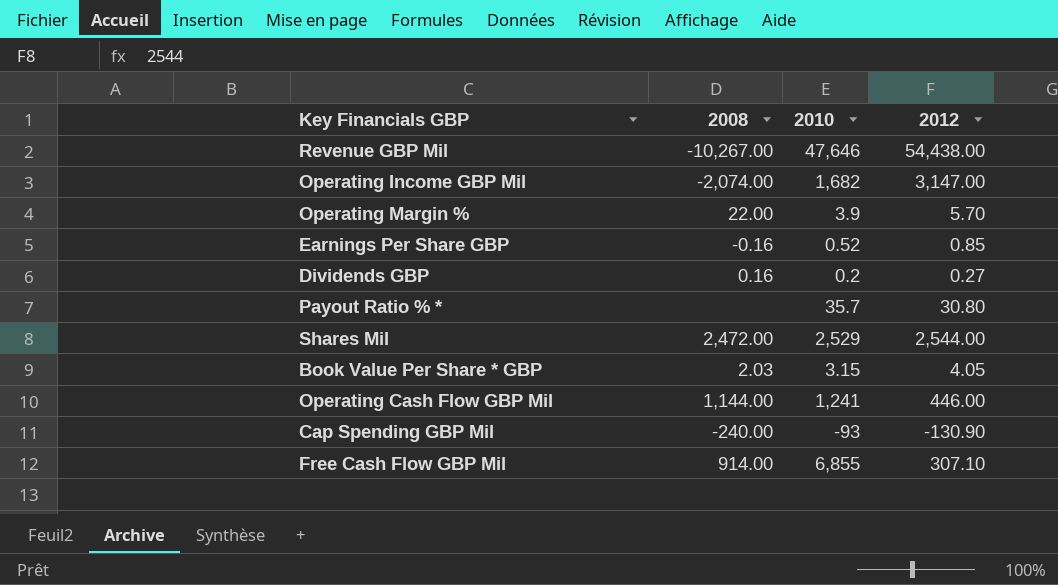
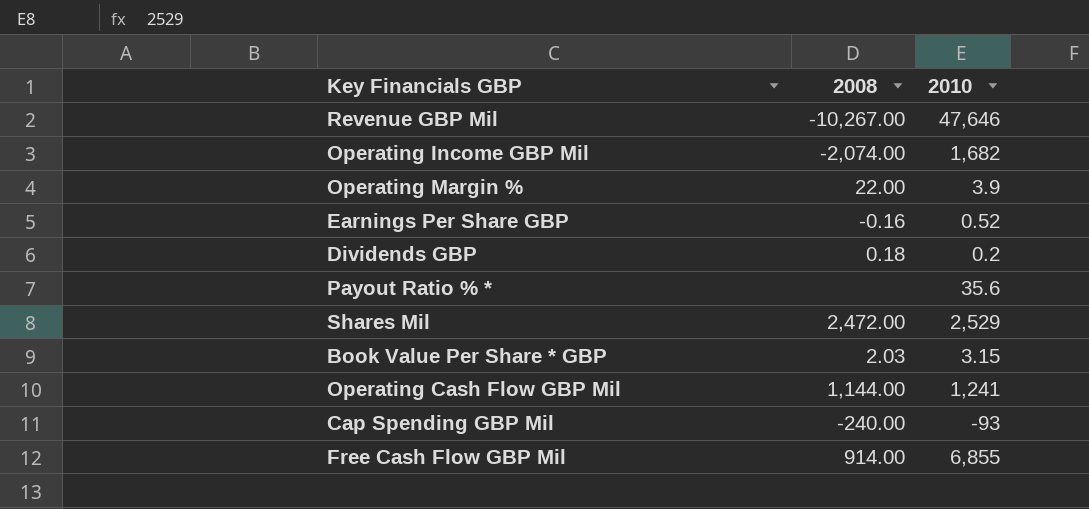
column 2012 | position: 4 -> none
Dividends GBP | 2008: 0.16 -> 0.18
Payout Ratio % * | 2010: 35.7 -> 35.6

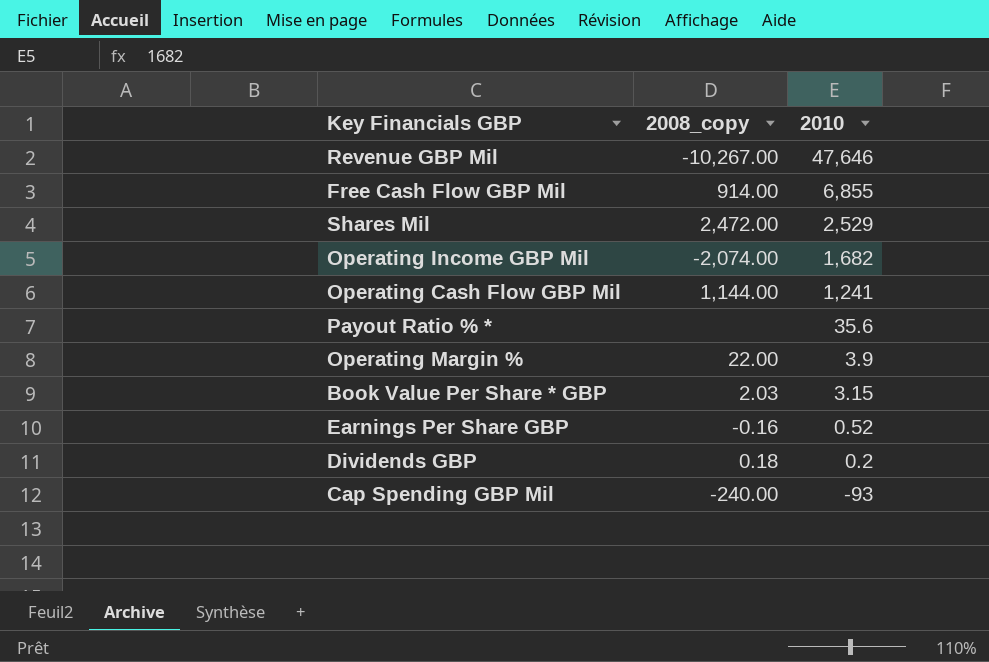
row order: none -> 2010 descending
column name: 2008 -> 2008_copy

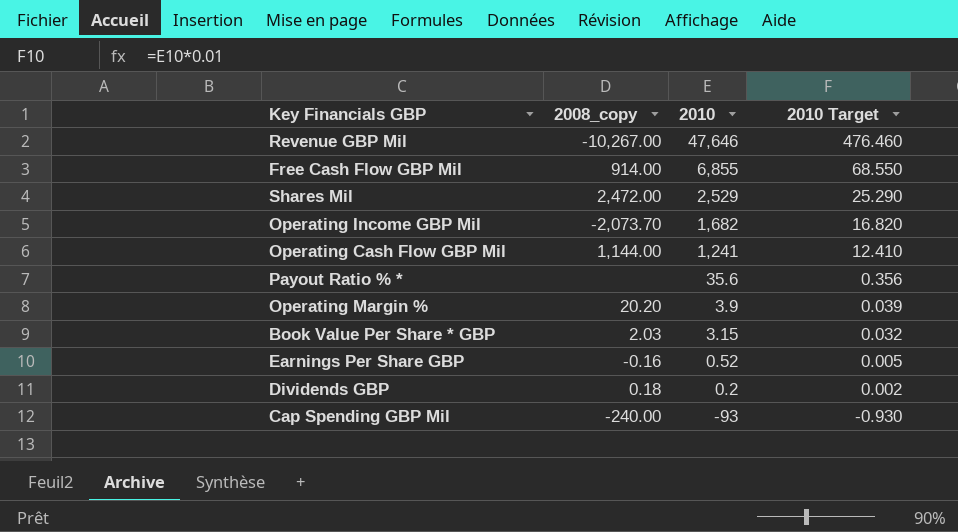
column 2010 Target | formula: none -> [2010] * 0.01
Operating Income GBP Mil | 2008_copy: -2,074.00 -> -2,073.70
Operating Margin % | 2008_copy: 22.00 -> 20.20

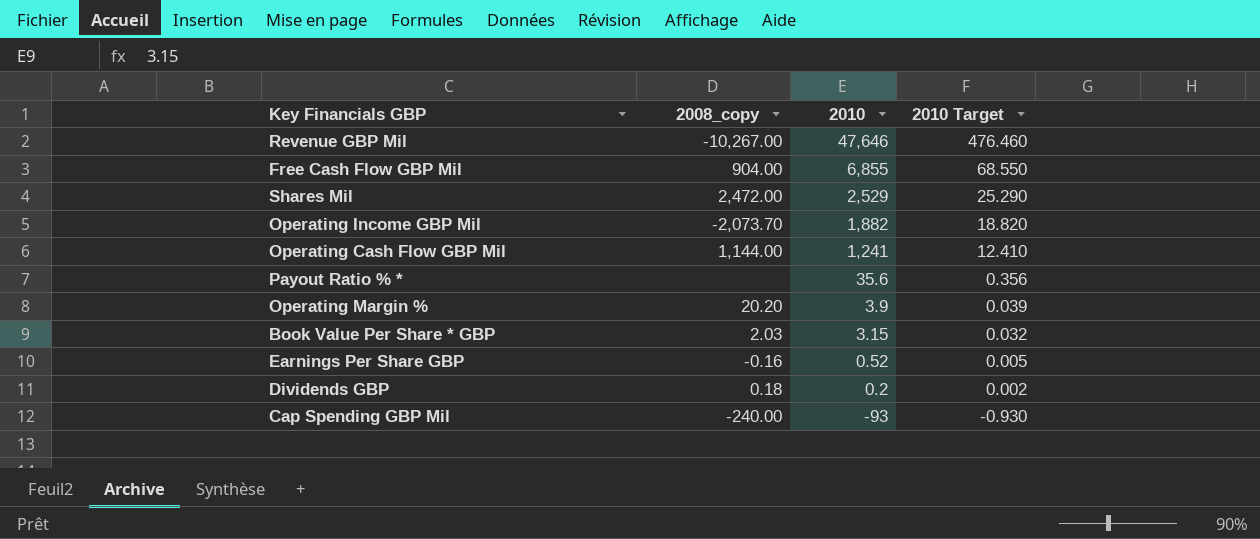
Free Cash Flow GBP Mil | 2008_copy: 914.00 -> 904.00
Operating Income GBP Mil | 2010: 1,682 -> 1,882
Operating Income GBP Mil | 2010 Target: 16.820 -> 18.820

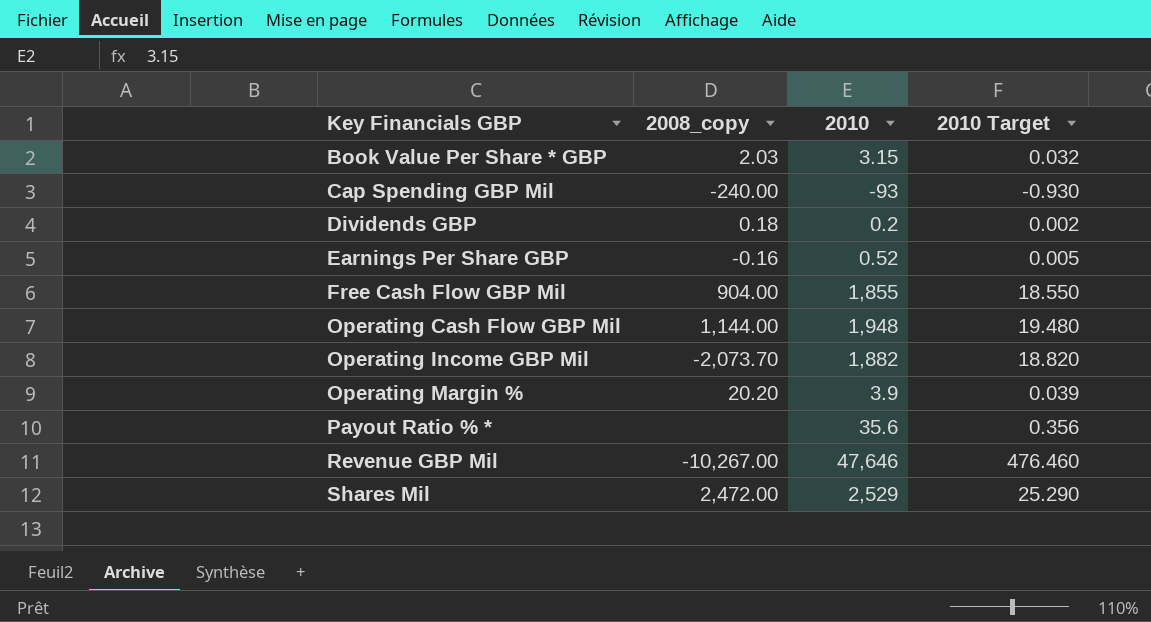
row order: 2010 descending -> Key Financials GBP ascending
Free Cash Flow GBP Mil | 2010: 6,855 -> 1,855
Free Cash Flow GBP Mil | 2010 Target: 68.550 -> 18.550
Operating Cash Flow GBP Mil | 2010: 1,241 -> 1,948
Operating Cash Flow GBP Mil | 2010 Target: 12.410 -> 19.480

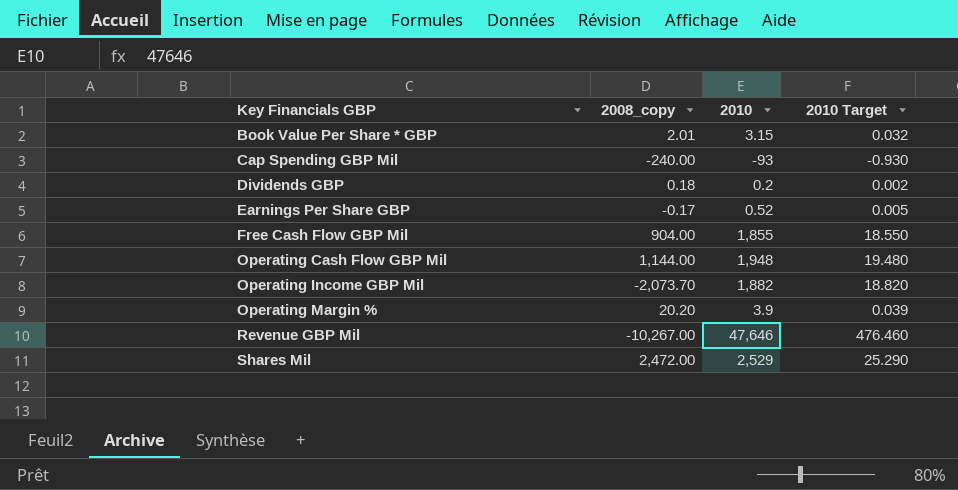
row Payout Ratio % *: none | 35.6 | 0.356 -> none
Book Value Per Share * GBP | 2008_copy: 2.03 -> 2.01
Earnings Per Share GBP | 2008_copy: -0.16 -> -0.17

